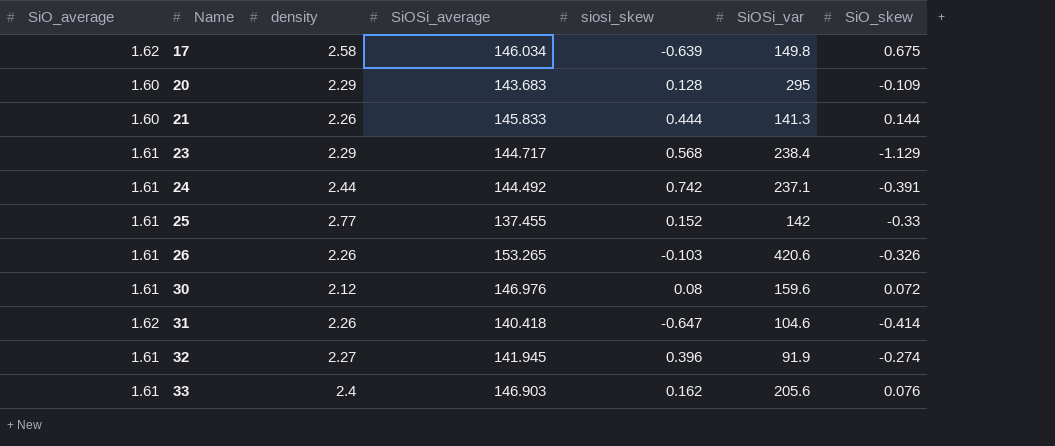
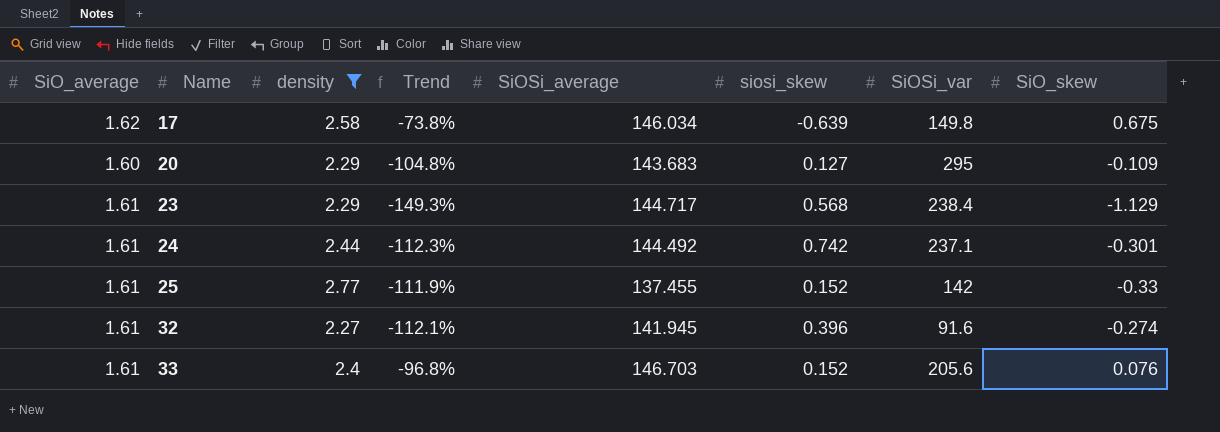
filter: none -> density >= 2.27
column Trend | formula: none -> ([SiO_skew] - [density]) / [density]
20 | siosi_skew: 0.128 -> 0.127
24 | SiO_skew: -0.391 -> -0.301
32 | SiOSi_var: 91.9 -> 91.6
33 | SiOSi_average: 146.903 -> 146.703
33 | siosi_skew: 0.162 -> 0.152

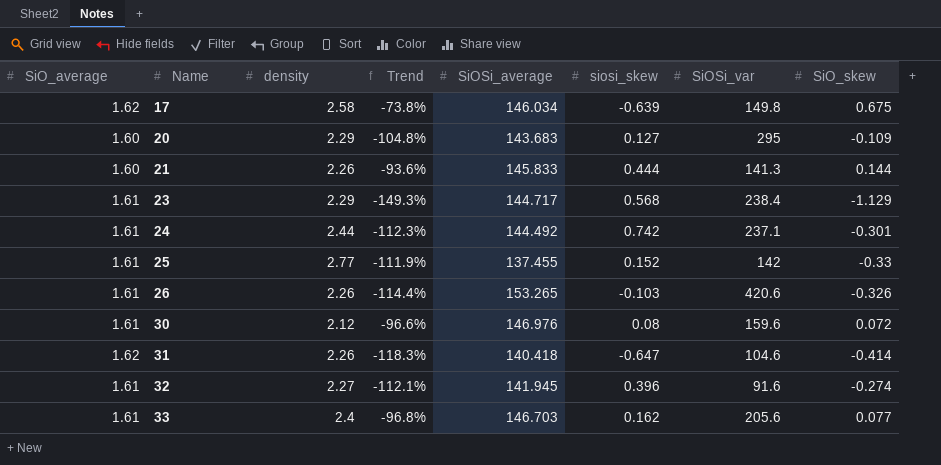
filter: density >= 2.27 -> none
33 | siosi_skew: 0.152 -> 0.162
33 | SiO_skew: 0.076 -> 0.077

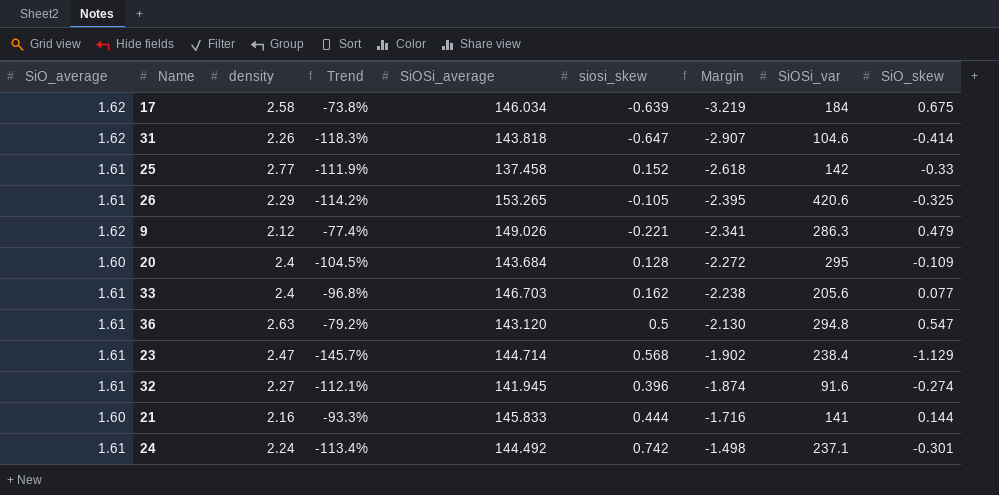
row order: Name ascending -> Margin ascending
column Margin | formula: none -> [siosi_skew] - [density]
row 30: 1.61 | 2.12 | -96.6% | 146.976 | 0.08 | 159.6 | 0.072 -> none
17 | SiOSi_var: 149.8 -> 184
31 | SiOSi_average: 140.418 -> 143.818
25 | SiOSi_average: 137.455 -> 137.458
26 | density: 2.26 -> 2.29
26 | Trend: -114.4% -> -114.2%
26 | siosi_skew: -0.103 -> -0.105
26 | SiO_skew: -0.326 -> -0.325
row 9: none -> 1.62 | 2.12 | -77.4% | 149.026 | -0.221 | -2.341 | 286.3 | 0.479
20 | density: 2.29 -> 2.4
20 | Trend: -104.8% -> -104.5%
20 | SiOSi_average: 143.683 -> 143.684
20 | siosi_skew: 0.127 -> 0.128
row 36: none -> 1.61 | 2.63 | -79.2% | 143.120 | 0.5 | -2.130 | 294.8 | 0.547
23 | density: 2.29 -> 2.47
23 | Trend: -149.3% -> -145.7%
23 | SiOSi_average: 144.717 -> 144.714
21 | density: 2.26 -> 2.16
21 | Trend: -93.6% -> -93.3%
21 | SiOSi_var: 141.3 -> 141
24 | density: 2.44 -> 2.24
24 | Trend: -112.3% -> -113.4%

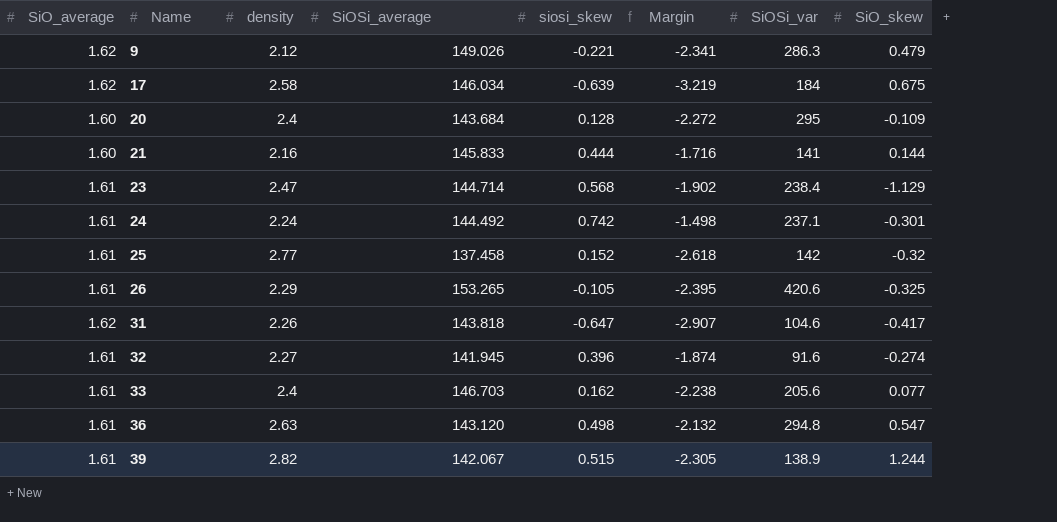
row order: Margin ascending -> Name ascending
column Trend | formula: ([SiO_skew] - [density]) / [density] -> none
25 | SiO_skew: -0.33 -> -0.32
31 | SiO_skew: -0.414 -> -0.417
36 | siosi_skew: 0.5 -> 0.498
36 | Margin: -2.130 -> -2.132
row 39: none -> 1.61 | 2.82 | 142.067 | 0.515 | -2.305 | 138.9 | 1.244

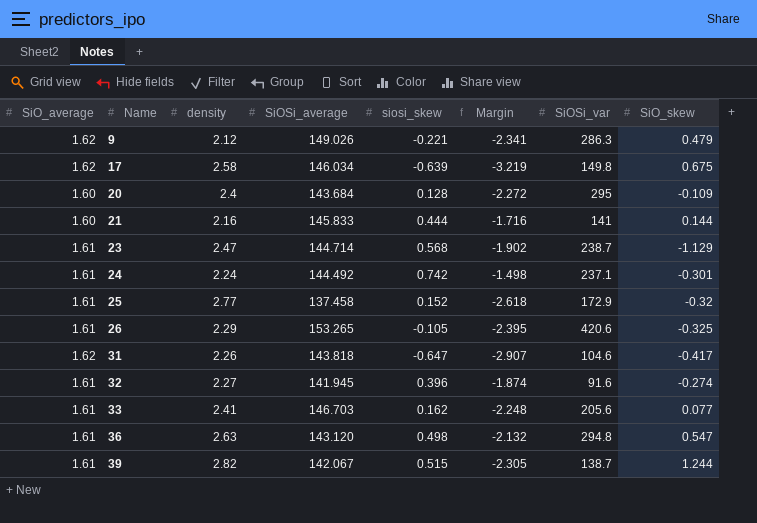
17 | SiOSi_var: 184 -> 149.8
23 | SiOSi_var: 238.4 -> 238.7
25 | SiOSi_var: 142 -> 172.9
33 | density: 2.4 -> 2.41
33 | Margin: -2.238 -> -2.248
39 | SiOSi_var: 138.9 -> 138.7

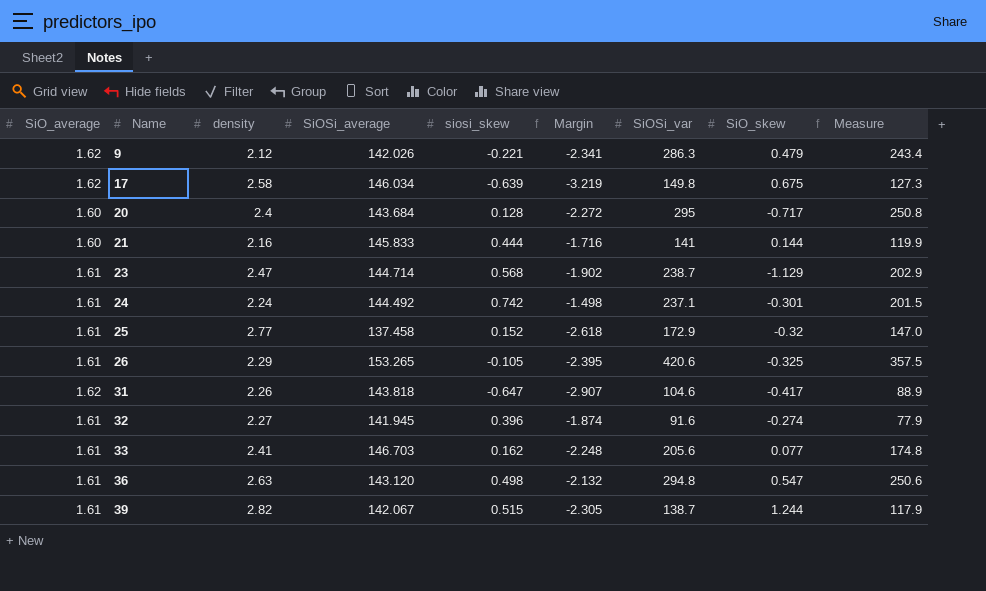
column Measure | formula: none -> [SiOSi_var] * 0.85
9 | SiOSi_average: 149.026 -> 142.026
20 | SiO_skew: -0.109 -> -0.717

